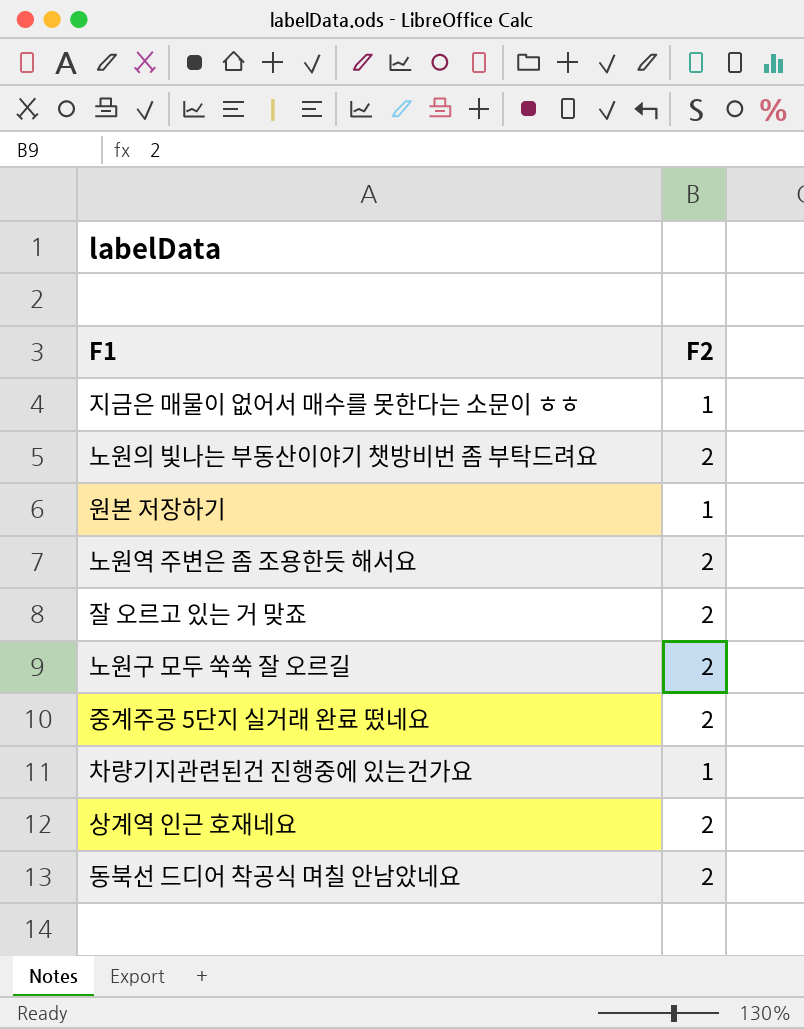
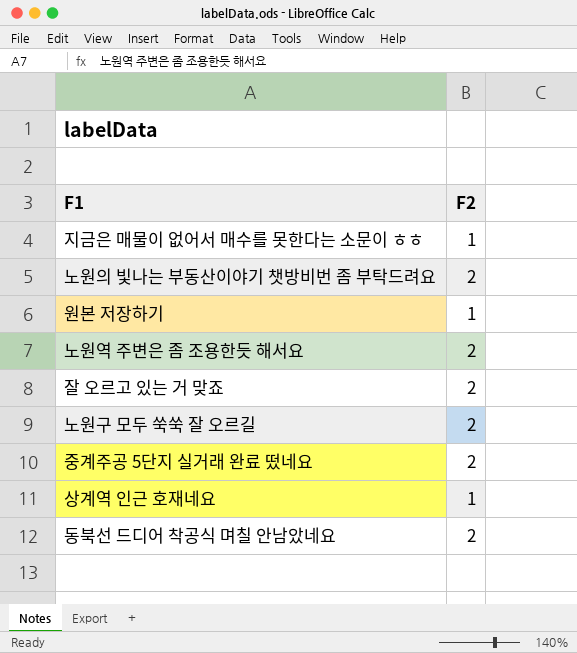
row 차량기지관련된건 진행중에 있는건가요: 1 -> none
상계역 인근 호재네요 | F2: 2 -> 1

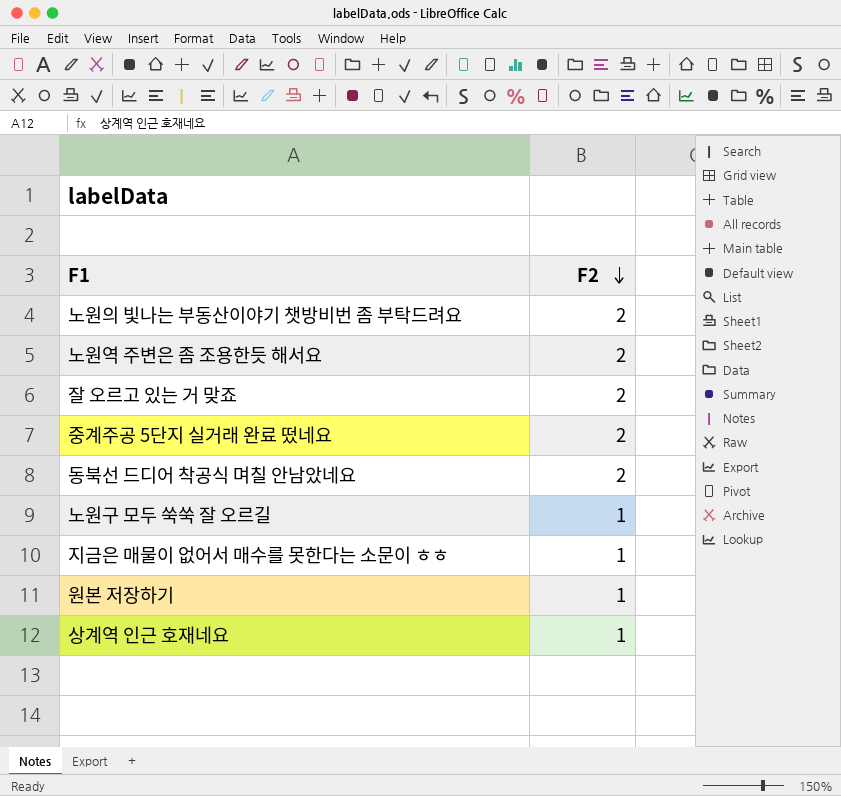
row order: none -> F2 descending
노원구 모두 쑥쑥 잘 오르길 | F2: 2 -> 1

